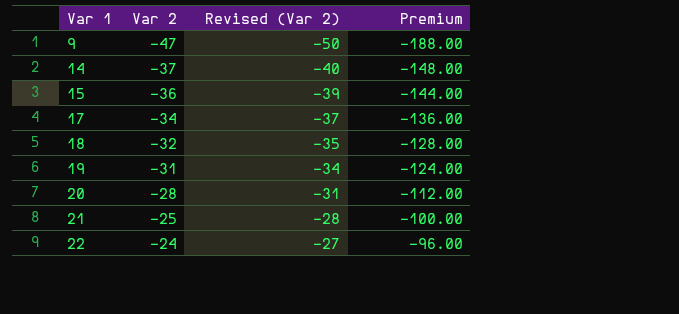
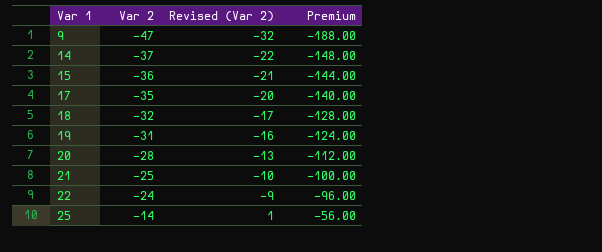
column Revised (Var 2) | formula: [Var 2] - 3 -> [Var 2] + 15
17 | Var 2: -34 -> -35
17 | Premium: -136.00 -> -140.00
row 25: none -> -14 | 1 | -56.00

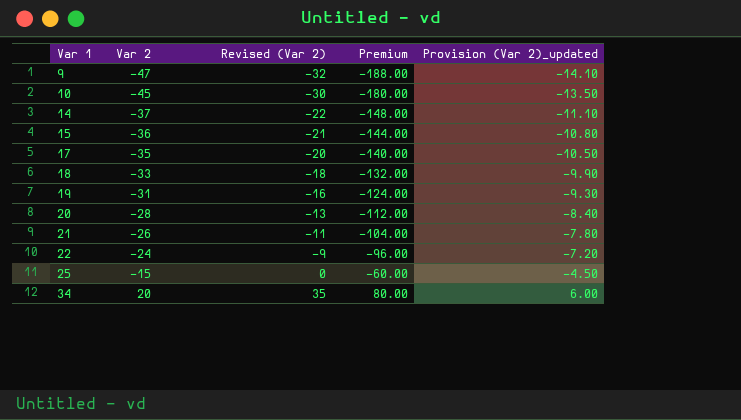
column Provision (Var 2)_updated | formula: none -> [Var 2] * 0.3
row 10: none -> -45 | -30 | -180.00 | -13.50
18 | Var 2: -32 -> -33
18 | Revised (Var 2): -17 -> -18
18 | Premium: -128.00 -> -132.00
21 | Var 2: -25 -> -26
21 | Revised (Var 2): -10 -> -11
21 | Premium: -100.00 -> -104.00
25 | Var 2: -14 -> -15
25 | Revised (Var 2): 1 -> 0
25 | Premium: -56.00 -> -60.00
row 34: none -> 20 | 35 | 80.00 | 6.00

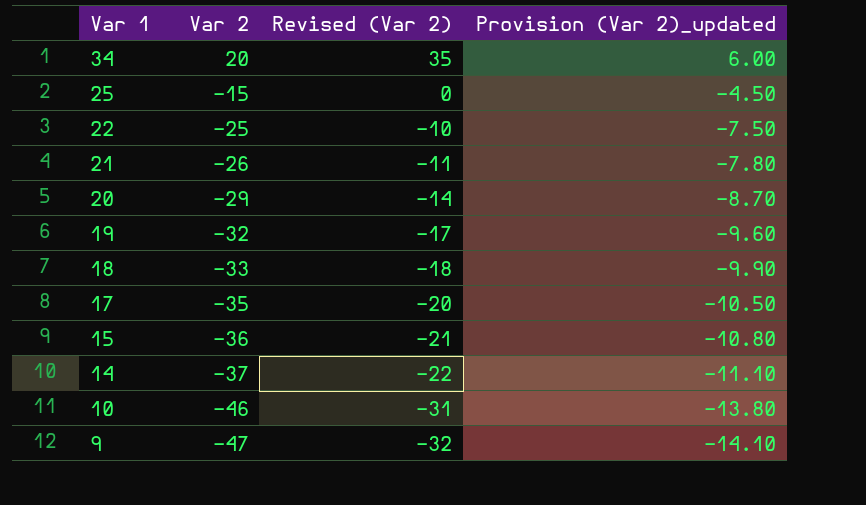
row order: Var 1 ascending -> Var 1 descending
column Premium | formula: [Var 2] * 4 -> none
22 | Var 2: -24 -> -25
22 | Revised (Var 2): -9 -> -10
22 | Provision (Var 2)_updated: -7.20 -> -7.50
20 | Var 2: -28 -> -29
20 | Revised (Var 2): -13 -> -14
20 | Provision (Var 2)_updated: -8.40 -> -8.70
19 | Var 2: -31 -> -32
19 | Revised (Var 2): -16 -> -17
19 | Provision (Var 2)_updated: -9.30 -> -9.60
10 | Var 2: -45 -> -46
10 | Revised (Var 2): -30 -> -31
10 | Provision (Var 2)_updated: -13.50 -> -13.80

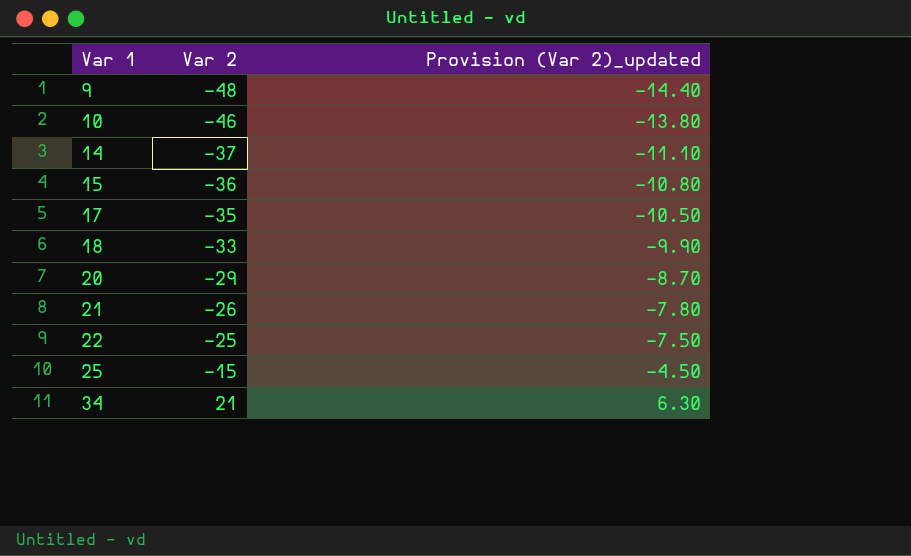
row order: Var 1 descending -> Var 1 ascending
column Revised (Var 2) | formula: [Var 2] + 15 -> none
row 19: -32 | -17 | -9.60 -> none
9 | Var 2: -47 -> -48
9 | Provision (Var 2)_updated: -14.10 -> -14.40
34 | Var 2: 20 -> 21
34 | Provision (Var 2)_updated: 6.00 -> 6.30

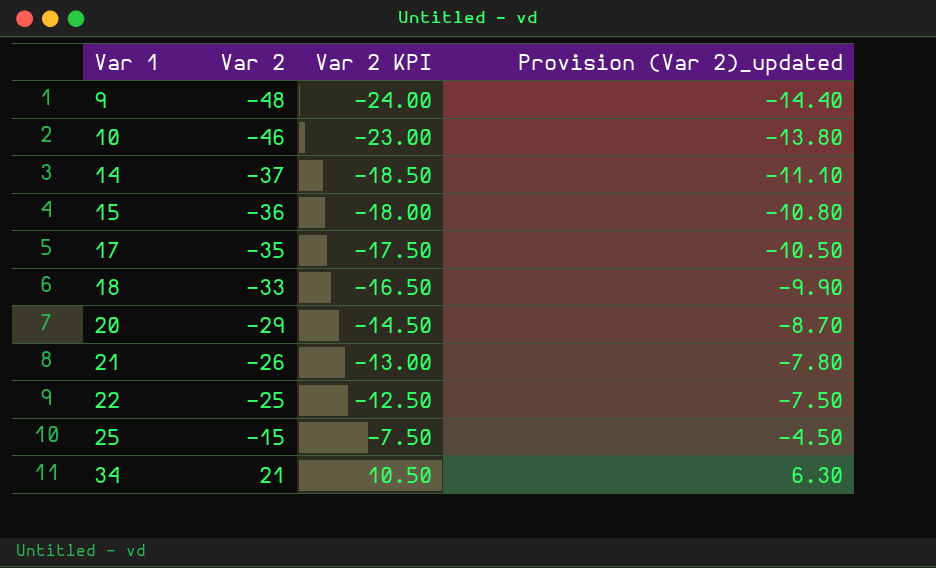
column Var 2 KPI | formula: none -> [Var 2] * 0.5

